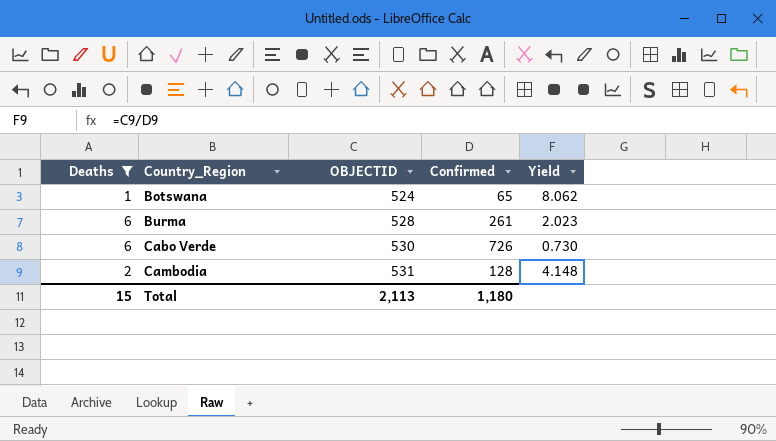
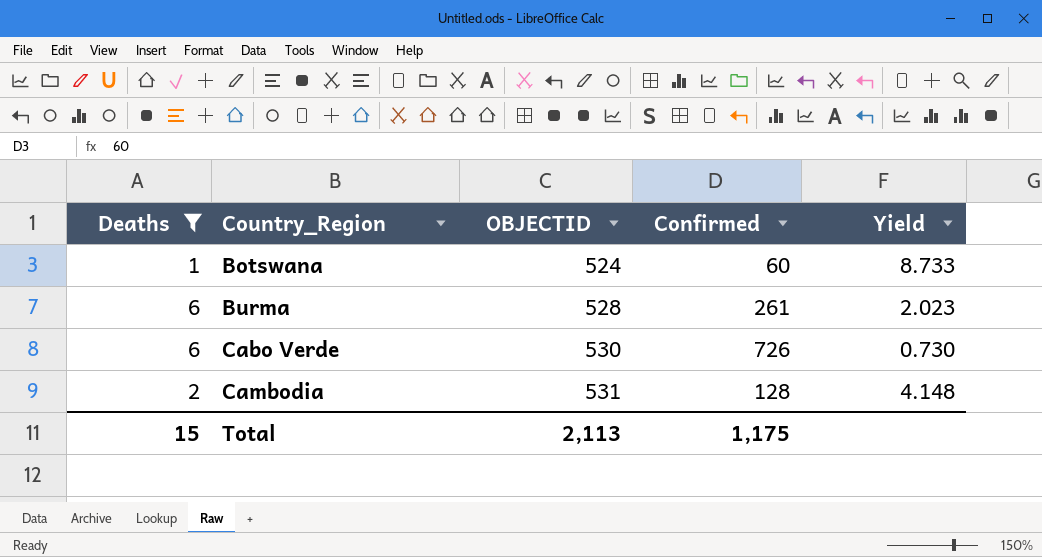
Botswana | Confirmed: 65 -> 60
Botswana | Yield: 8.062 -> 8.733
Total | Confirmed: 1,180 -> 1,175

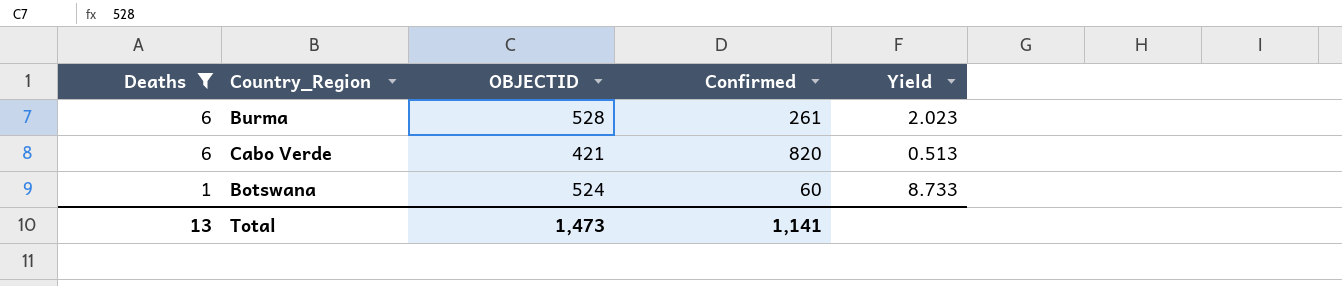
row order: Country_Region ascending -> Deaths descending
row Cambodia: 2 | 531 | 128 | 4.148 -> none
Cabo Verde | OBJECTID: 530 -> 421
Cabo Verde | Confirmed: 726 -> 820
Cabo Verde | Yield: 0.730 -> 0.513
Total | Deaths: 15 -> 13
Total | OBJECTID: 2,113 -> 1,473
Total | Confirmed: 1,175 -> 1,141

